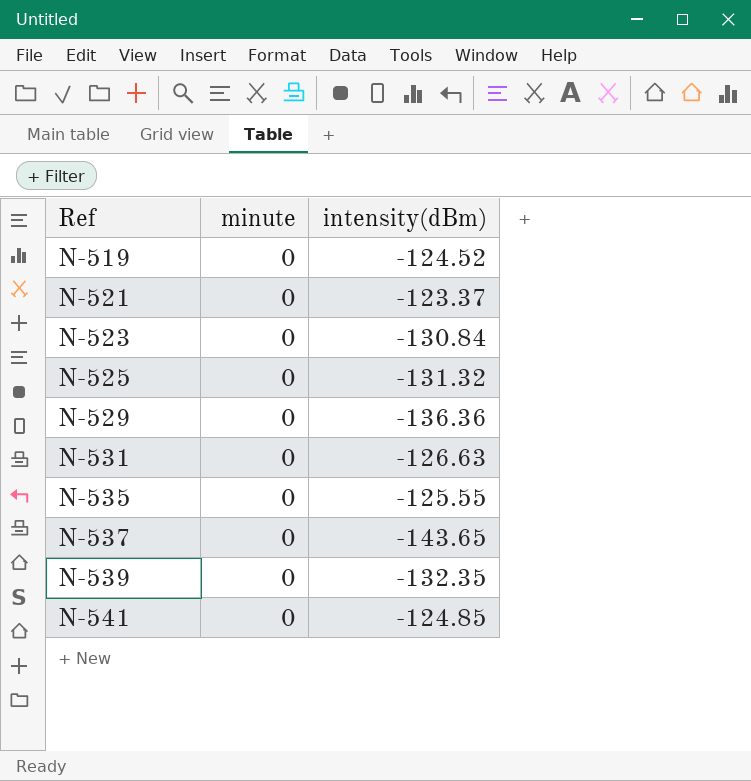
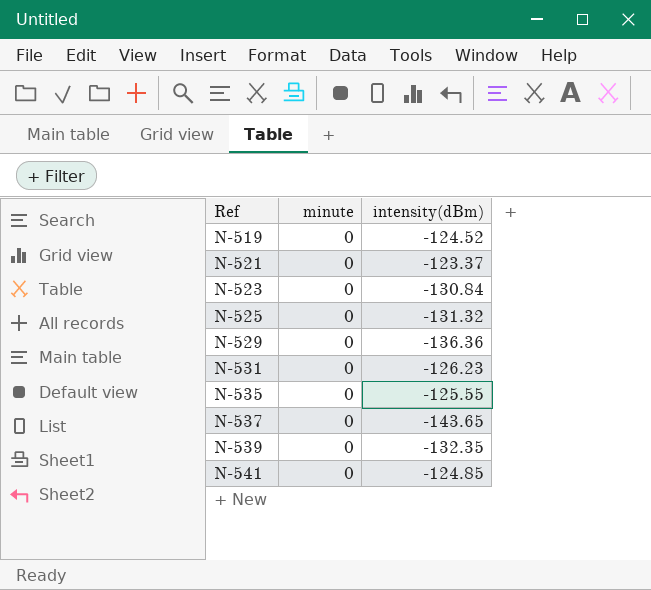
N-531 | intensity(dBm): -126.63 -> -126.23

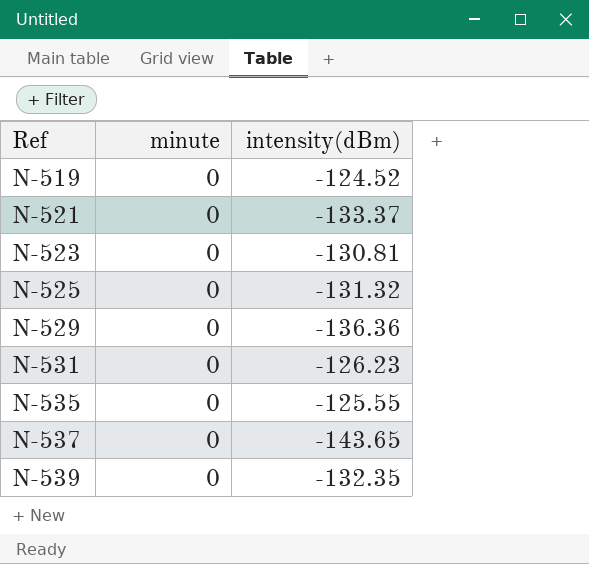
row N-541: 0 | -124.85 -> none
N-521 | intensity(dBm): -123.37 -> -133.37
N-523 | intensity(dBm): -130.84 -> -130.81

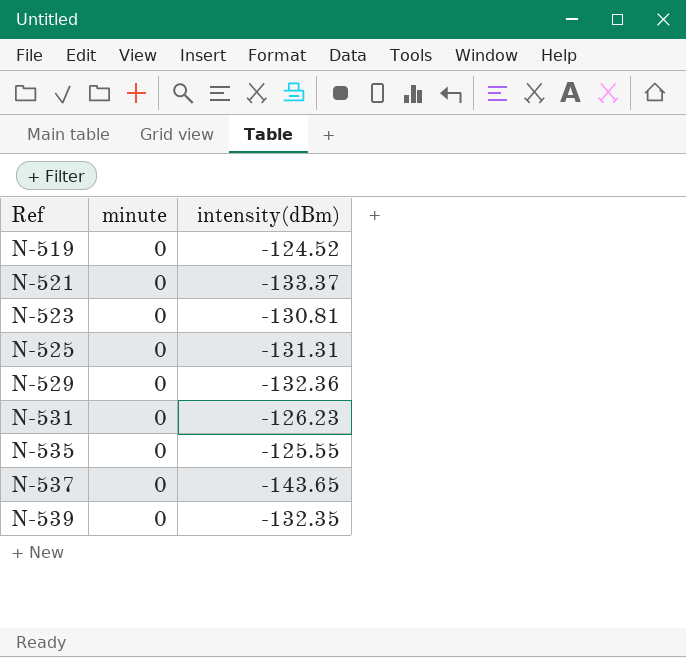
N-525 | intensity(dBm): -131.32 -> -131.31
N-529 | intensity(dBm): -136.36 -> -132.36

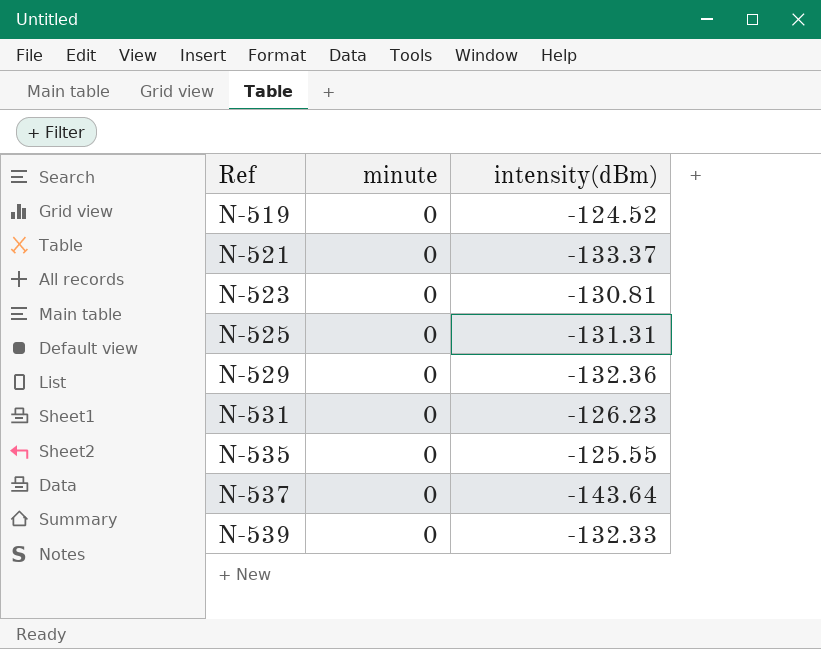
N-537 | intensity(dBm): -143.65 -> -143.64
N-539 | intensity(dBm): -132.35 -> -132.33

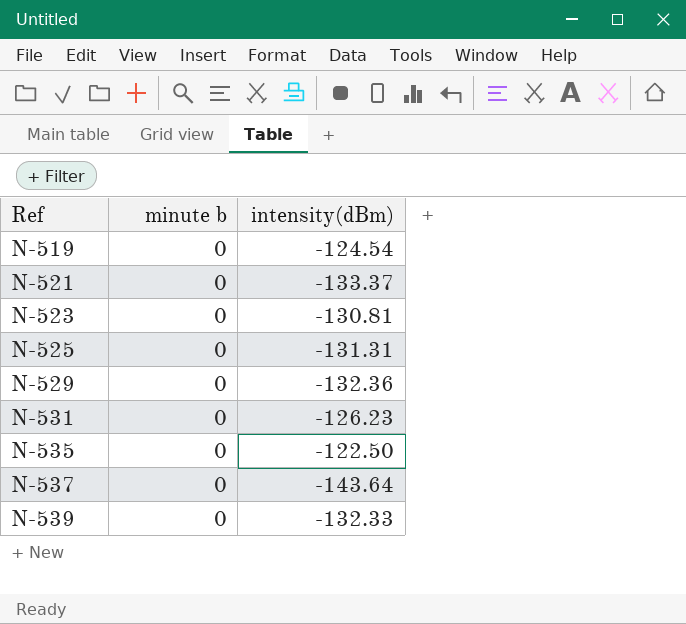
column name: minute -> minute b
N-519 | intensity(dBm): -124.52 -> -124.54
N-535 | intensity(dBm): -125.55 -> -122.50

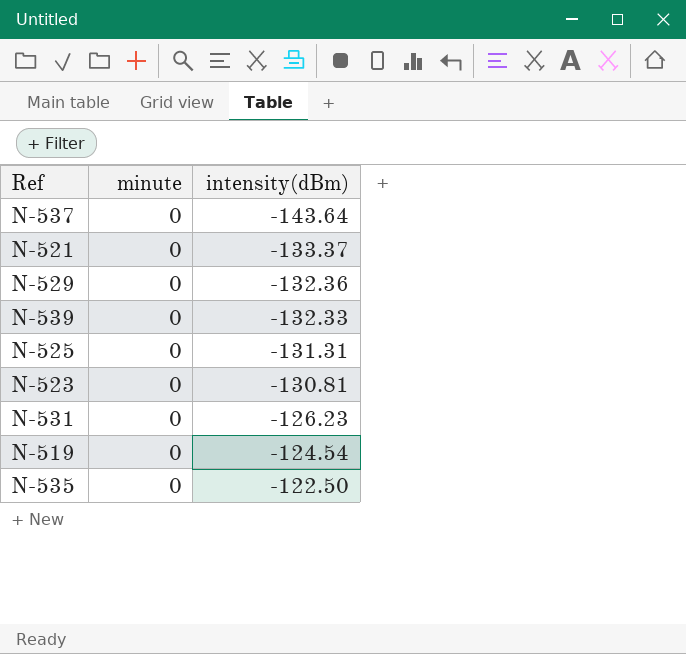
row order: Ref ascending -> intensity(dBm) ascending
column name: minute b -> minute

